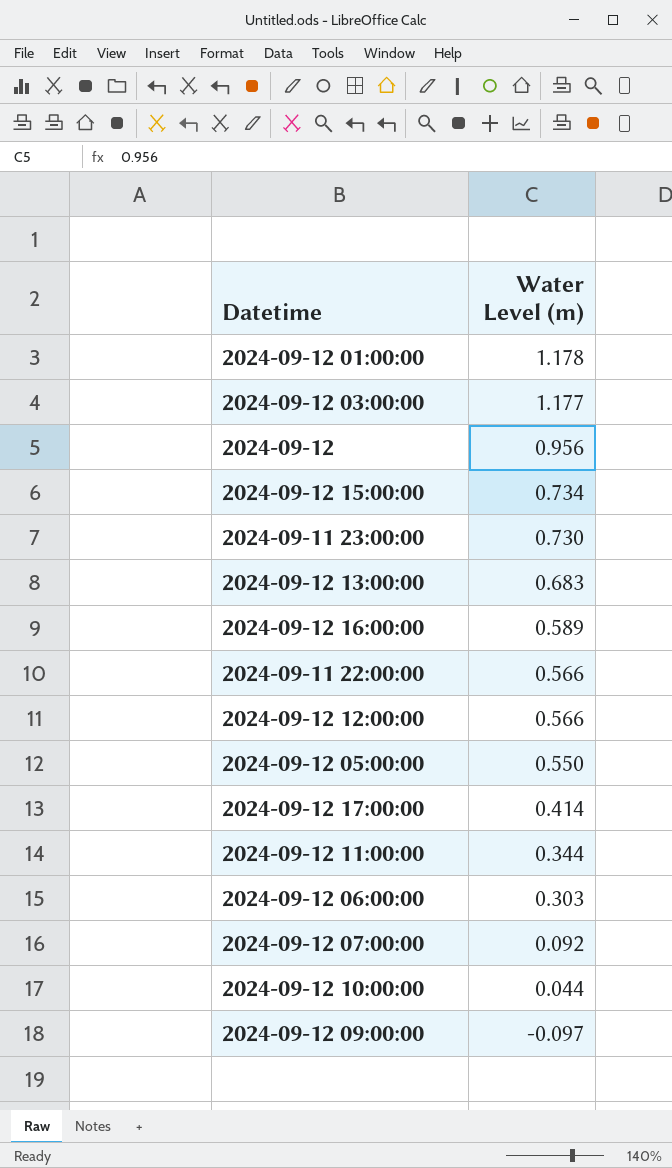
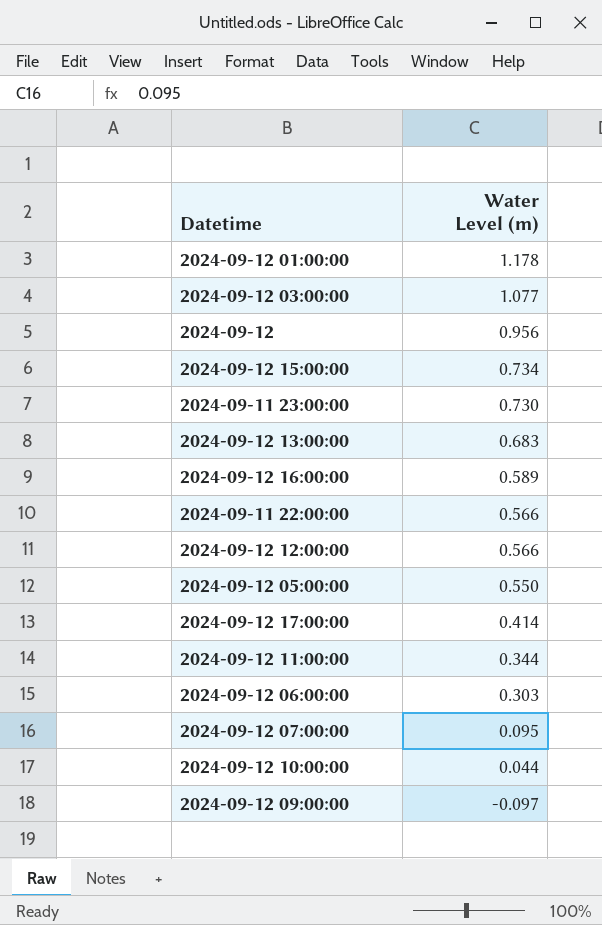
2024-09-12 03:00:00 | Water Level (m): 1.177 -> 1.077
2024-09-12 07:00:00 | Water Level (m): 0.092 -> 0.095

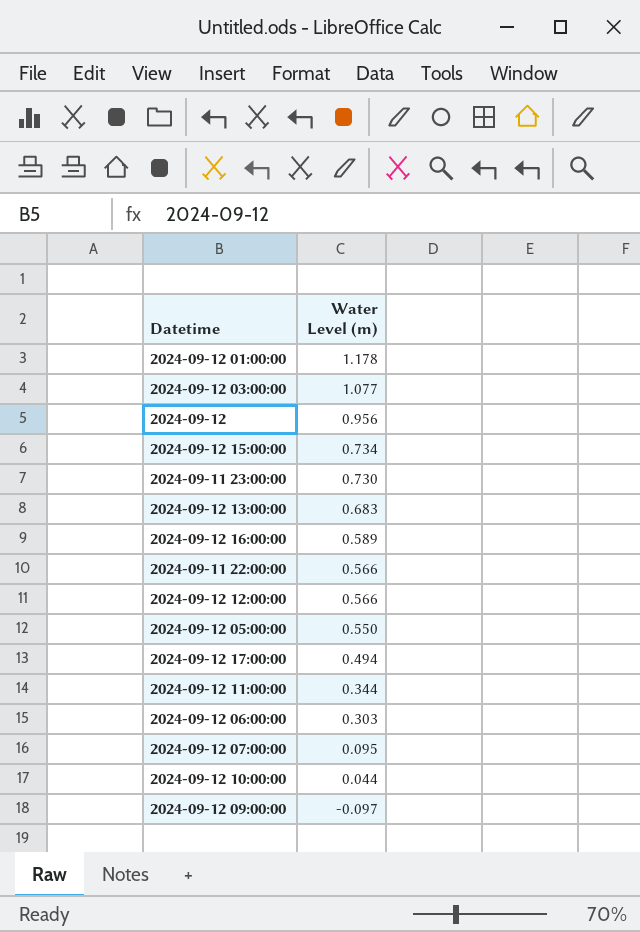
2024-09-12 17:00:00 | Water Level (m): 0.414 -> 0.494

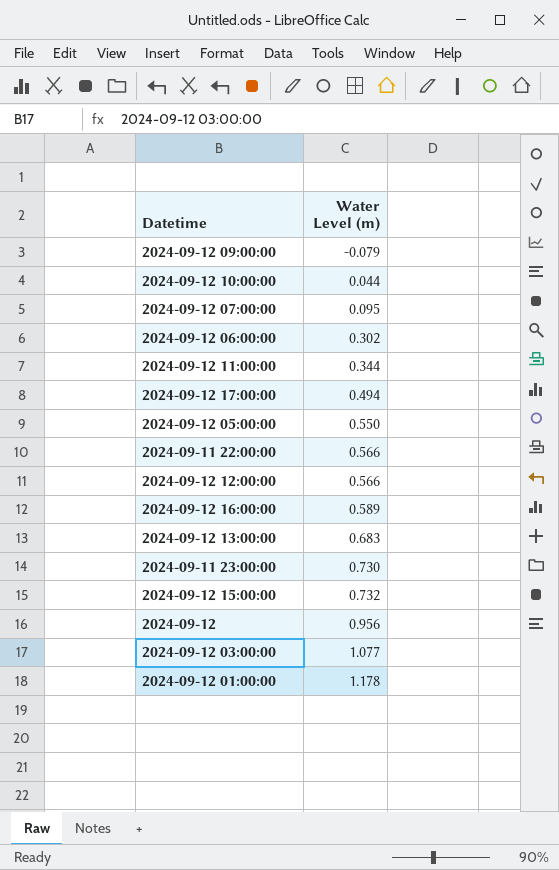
row order: Water Level (m) descending -> Water Level (m) ascending
2024-09-12 09:00:00 | Water Level (m): -0.097 -> -0.079
2024-09-12 06:00:00 | Water Level (m): 0.303 -> 0.302
2024-09-12 15:00:00 | Water Level (m): 0.734 -> 0.732

